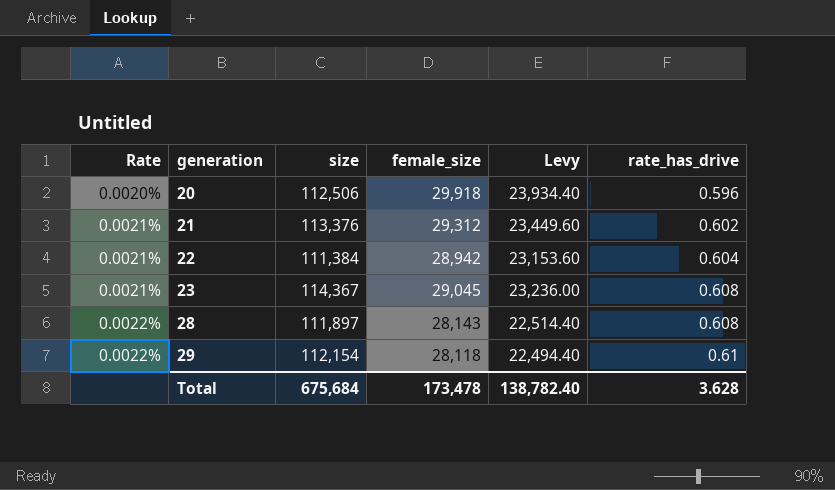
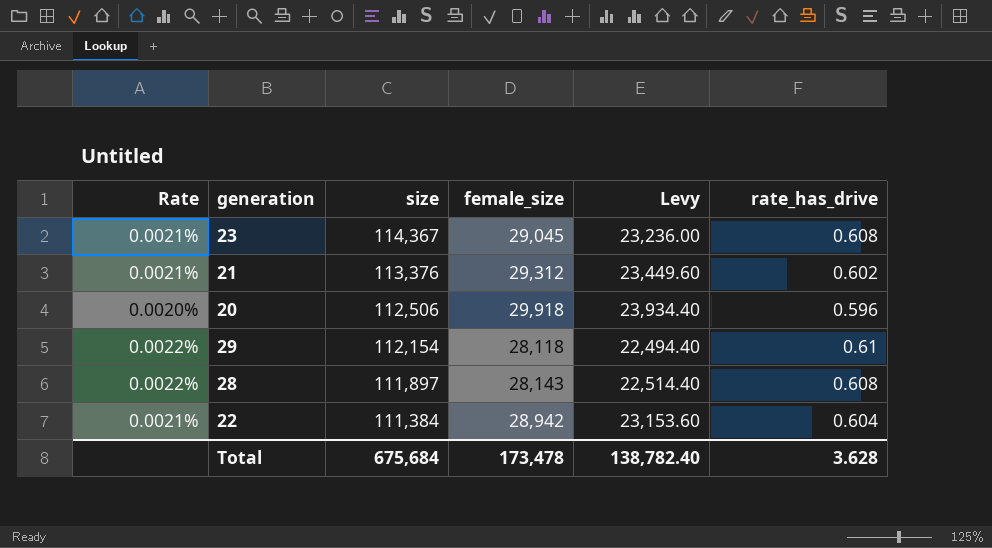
row order: Rate ascending -> size descending

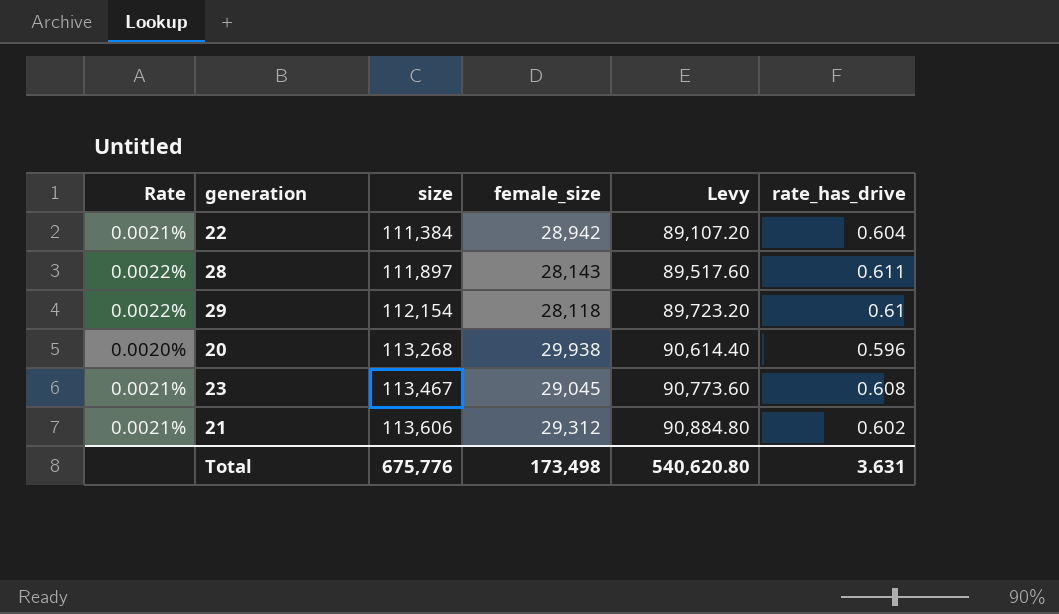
row order: size descending -> size ascending
column Levy | formula: [female_size] * 0.8 -> [size] * 0.8
28 | rate_has_drive: 0.608 -> 0.611
20 | size: 112,506 -> 113,268
20 | female_size: 29,918 -> 29,938
23 | size: 114,367 -> 113,467
21 | size: 113,376 -> 113,606
Total | size: 675,684 -> 675,776
Total | female_size: 173,478 -> 173,498
Total | Levy: 138,782.40 -> 540,620.80
Total | rate_has_drive: 3.628 -> 3.631

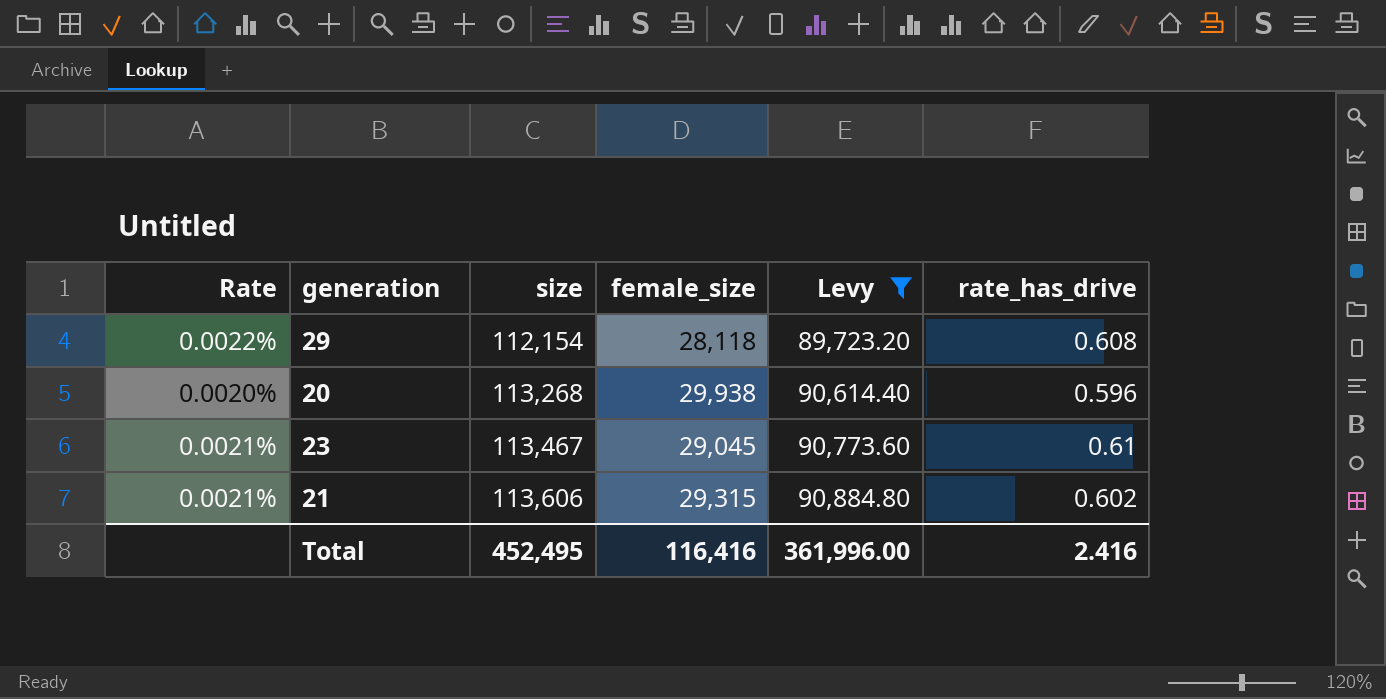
filter: none -> Levy >= 89,723.20
29 | rate_has_drive: 0.61 -> 0.608
23 | rate_has_drive: 0.608 -> 0.61
21 | female_size: 29,312 -> 29,315
Total | size: 675,776 -> 452,495
Total | female_size: 173,498 -> 116,416
Total | Levy: 540,620.80 -> 361,996.00
Total | rate_has_drive: 3.631 -> 2.416

